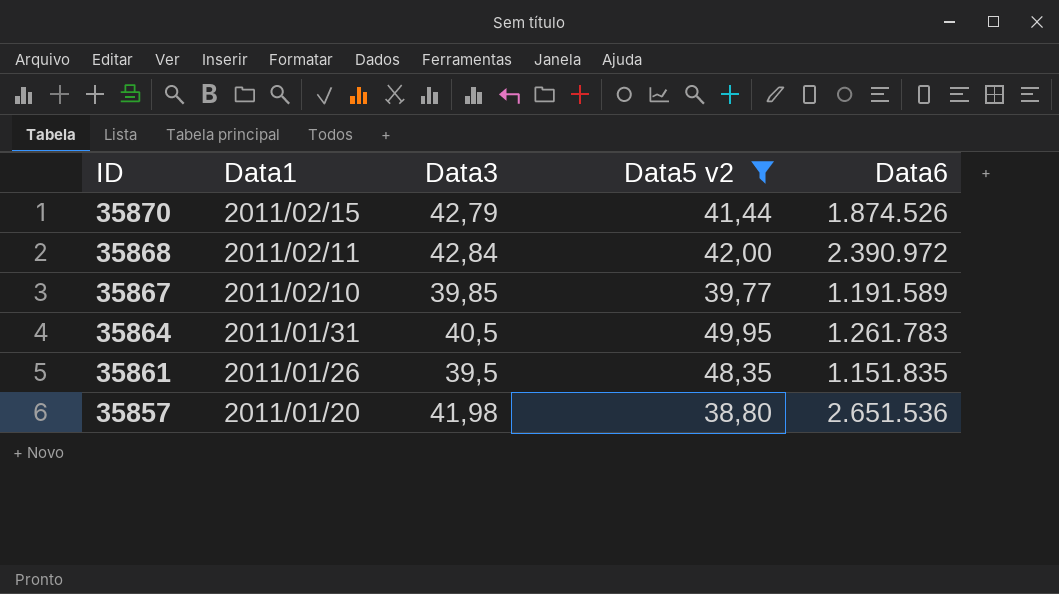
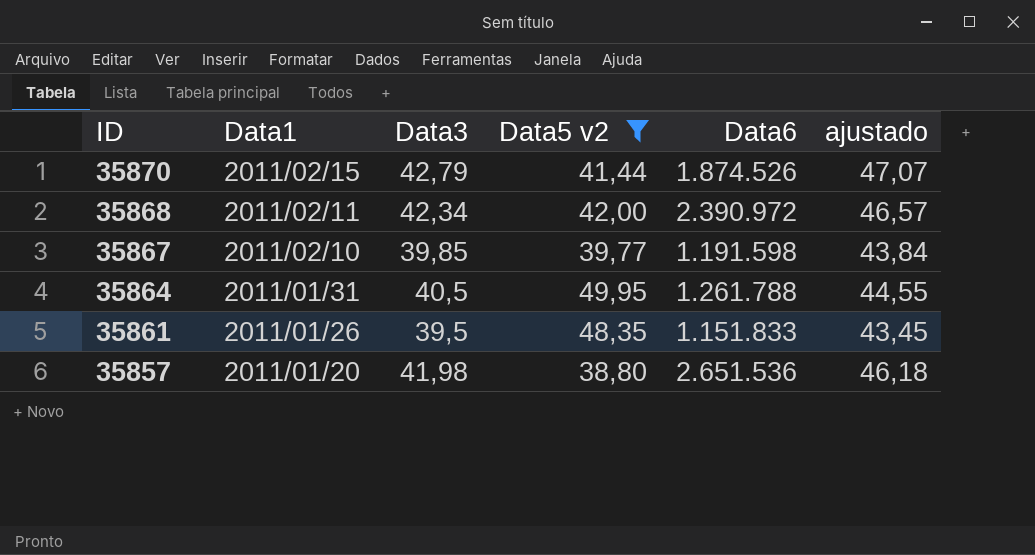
column ajustado | formula: none -> [Data3] * 1,1
35868 | Data3: 42,84 -> 42,34
35867 | Data6: 1.191.589 -> 1.191.598
35864 | Data6: 1.261.783 -> 1.261.788
35861 | Data6: 1.151.835 -> 1.151.833

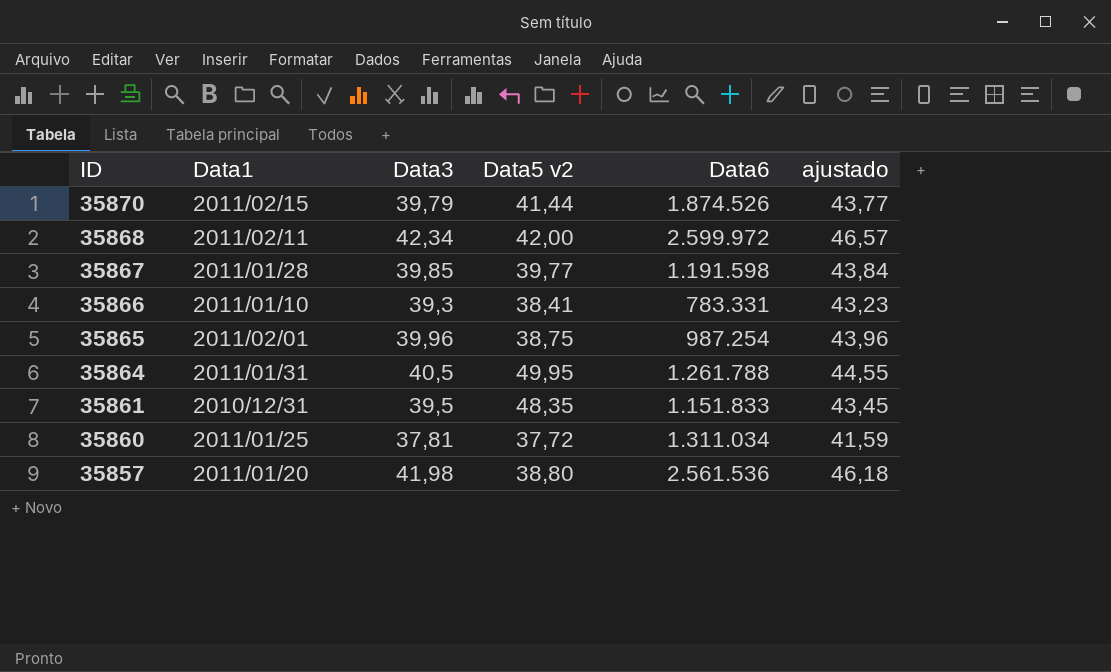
filter: Data5 v2 >= 38,80 -> none
35870 | Data3: 42,79 -> 39,79
35870 | ajustado: 47,07 -> 43,77
35868 | Data6: 2.390.972 -> 2.599.972
35867 | Data1: 2011/02/10 -> 2011/01/28
35861 | Data1: 2011/01/26 -> 2010/12/31
35857 | Data6: 2.651.536 -> 2.561.536

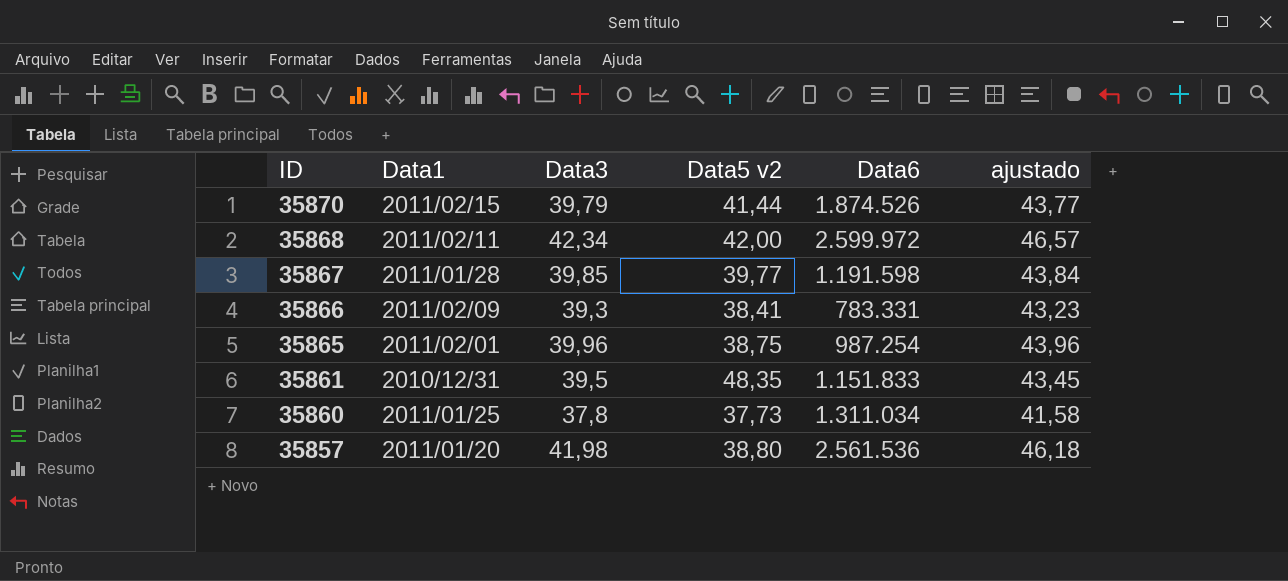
row 35864: 2011/01/31 | 40,5 | 49,95 | 1.261.788 | 44,55 -> none
35866 | Data1: 2011/01/10 -> 2011/02/09
35860 | Data3: 37,81 -> 37,8
35860 | Data5 v2: 37,72 -> 37,73
35860 | ajustado: 41,59 -> 41,58

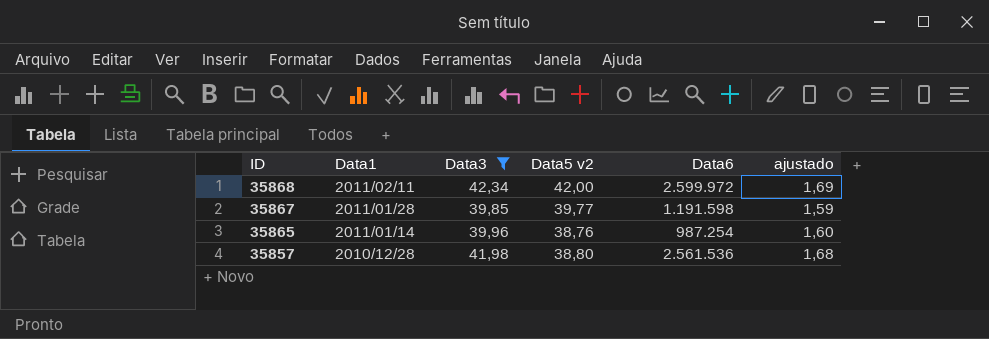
filter: none -> Data3 >= 39,85
column ajustado | formula: [Data3] * 1,1 -> [Data3] * 0,04
35865 | Data1: 2011/02/01 -> 2011/01/14
35865 | Data5 v2: 38,75 -> 38,76
35857 | Data1: 2011/01/20 -> 2010/12/28

